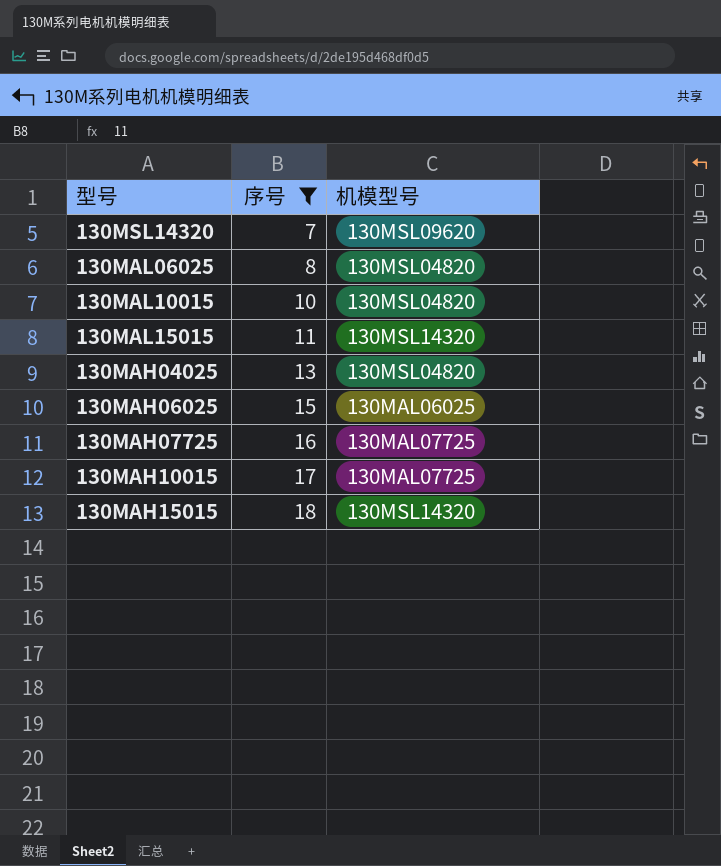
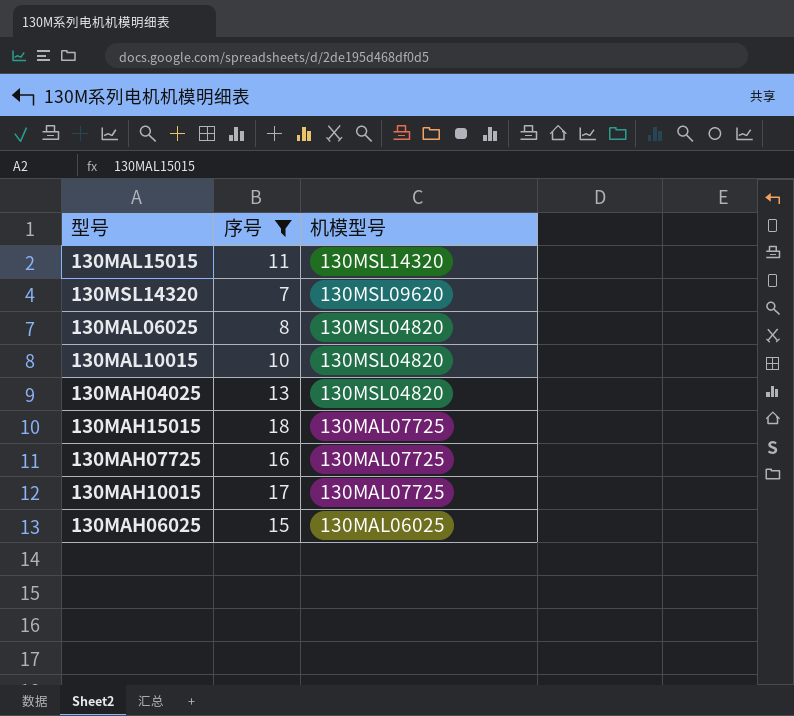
row order: 序号 ascending -> 机模型号 descending
130MAH15015 | 机模型号: 130MSL14320 -> 130MAL07725

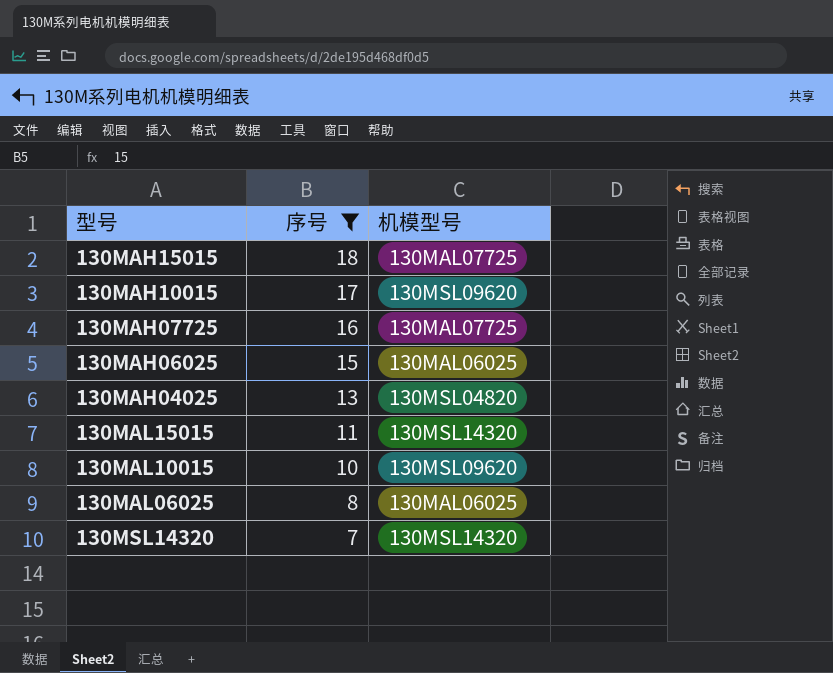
row order: 机模型号 descending -> 序号 descending
130MAH10015 | 机模型号: 130MAL07725 -> 130MSL09620
130MAL10015 | 机模型号: 130MSL04820 -> 130MSL09620
130MAL06025 | 机模型号: 130MSL04820 -> 130MAL06025
130MSL14320 | 机模型号: 130MSL09620 -> 130MSL14320

